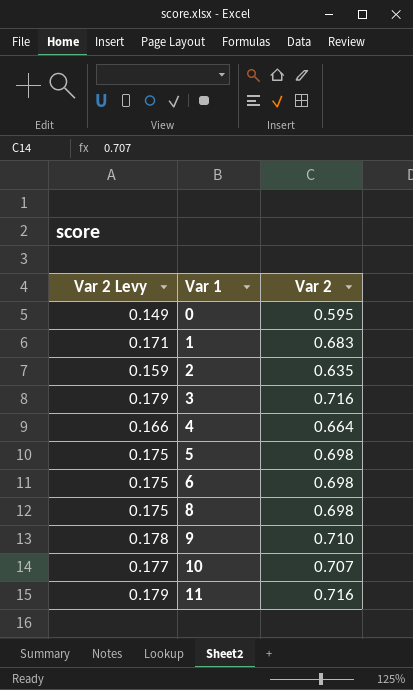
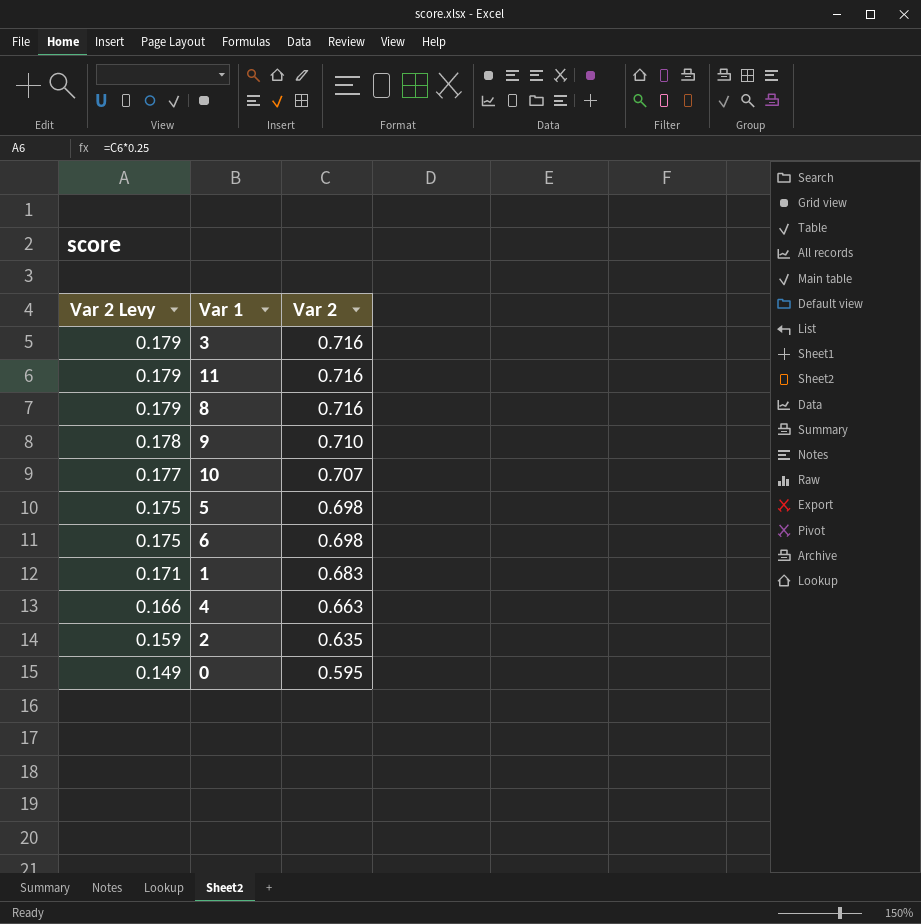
row order: Var 1 ascending -> Var 2 Levy descending
8 | Var 2 Levy: 0.175 -> 0.179
8 | Var 2: 0.698 -> 0.716
4 | Var 2: 0.664 -> 0.663

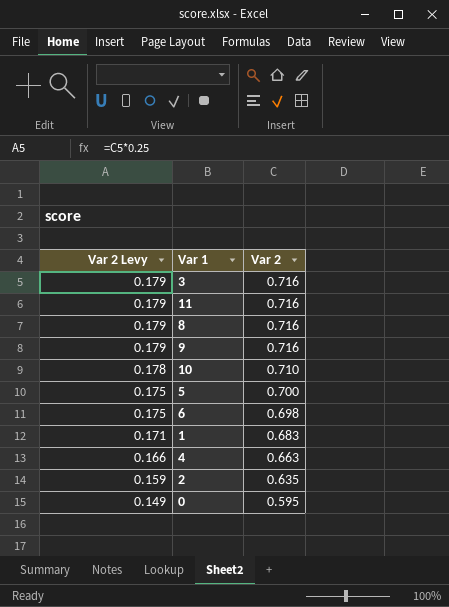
9 | Var 2 Levy: 0.178 -> 0.179
9 | Var 2: 0.710 -> 0.716
10 | Var 2 Levy: 0.177 -> 0.178
10 | Var 2: 0.707 -> 0.710
5 | Var 2: 0.698 -> 0.700

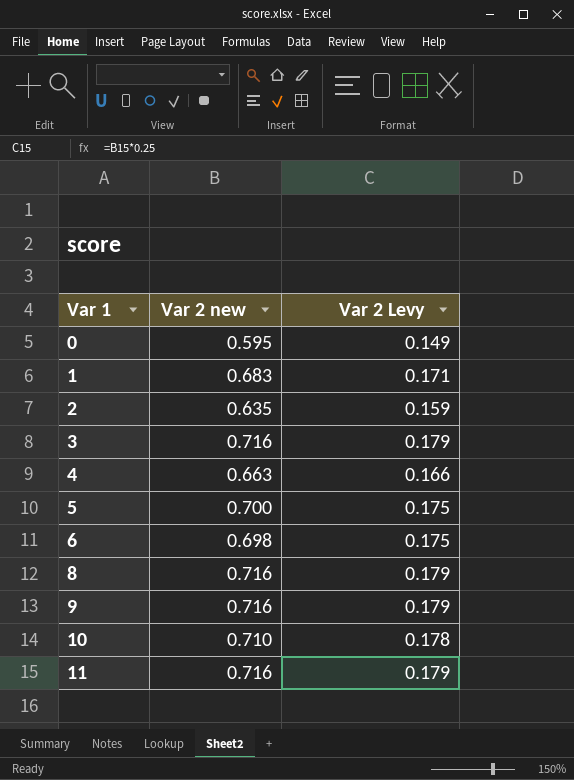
row order: Var 2 Levy descending -> Var 1 ascending
column name: Var 2 -> Var 2 new
column Var 2 Levy | position: 1 -> 3

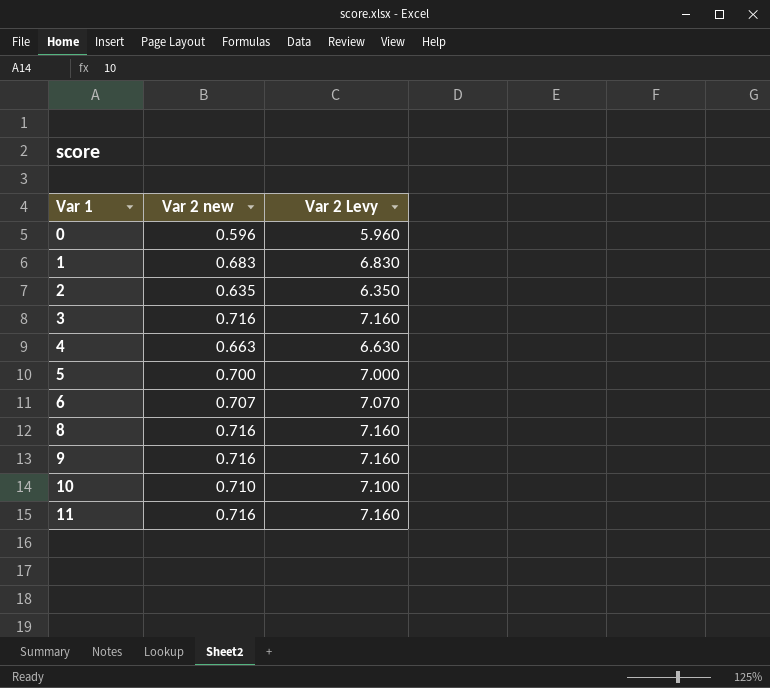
column Var 2 Levy | formula: [Var 2 new] * 0.25 -> [Var 2 new] * 10
0 | Var 2 new: 0.595 -> 0.596
6 | Var 2 new: 0.698 -> 0.707

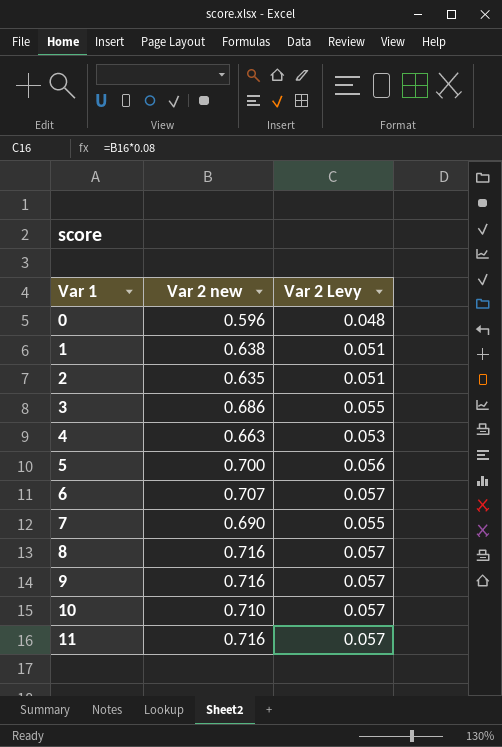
column Var 2 Levy | formula: [Var 2 new] * 10 -> [Var 2 new] * 0.08
1 | Var 2 new: 0.683 -> 0.638
3 | Var 2 new: 0.716 -> 0.686
row 7: none -> 0.690 | 0.055

